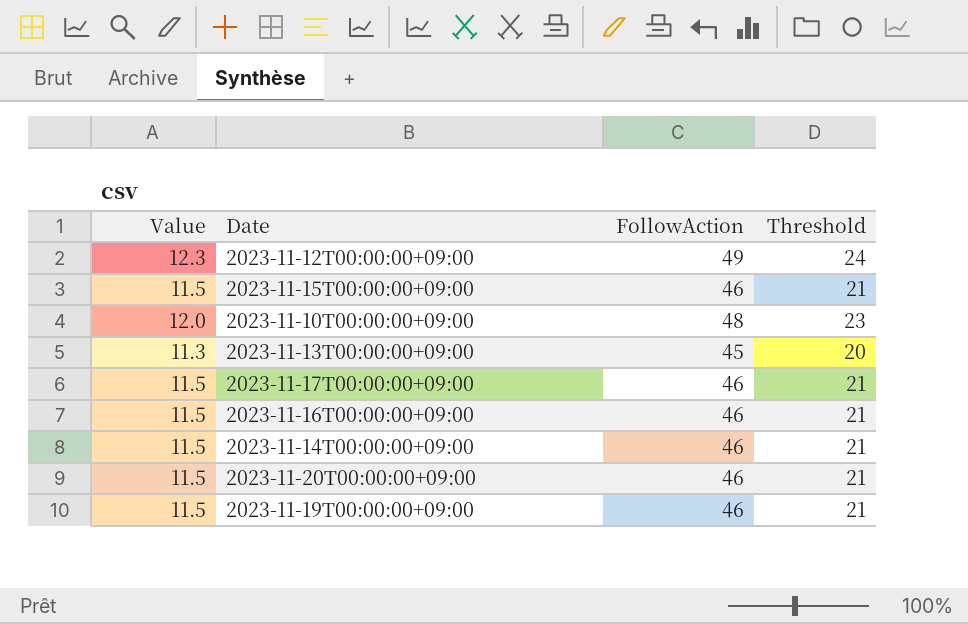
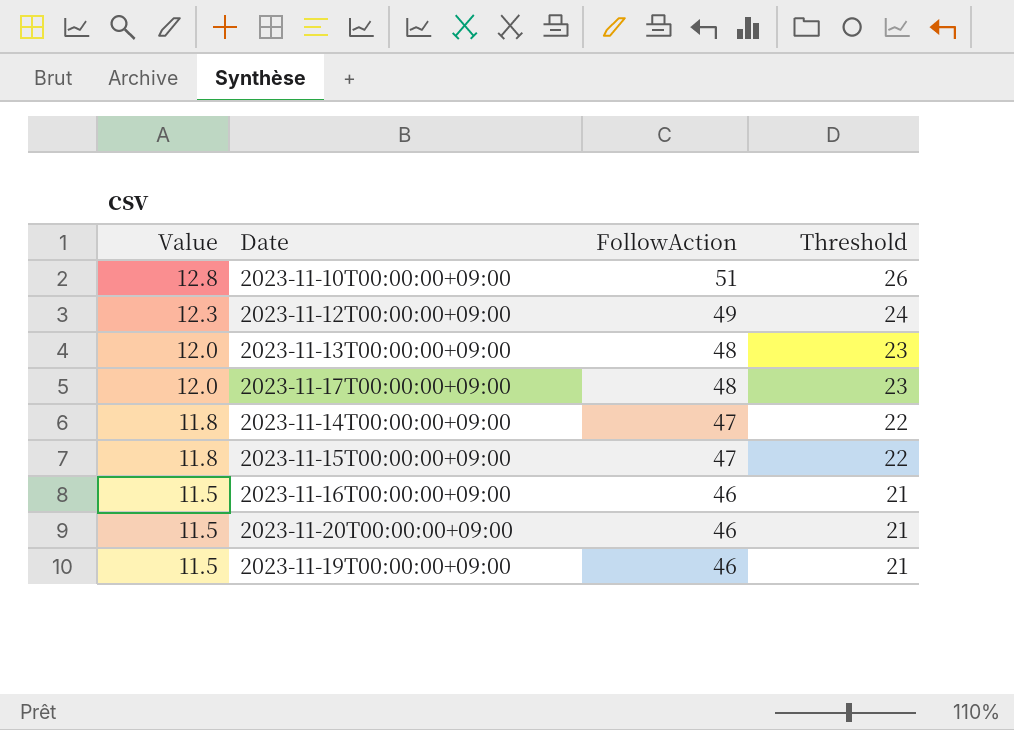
row order: none -> Value descending
2023-11-10T00:00:00+09:00 | Value: 12.0 -> 12.8
2023-11-10T00:00:00+09:00 | FollowAction: 48 -> 51
2023-11-10T00:00:00+09:00 | Threshold: 23 -> 26
2023-11-13T00:00:00+09:00 | Value: 11.3 -> 12.0
2023-11-13T00:00:00+09:00 | FollowAction: 45 -> 48
2023-11-13T00:00:00+09:00 | Threshold: 20 -> 23
2023-11-17T00:00:00+09:00 | Value: 11.5 -> 12.0
2023-11-17T00:00:00+09:00 | FollowAction: 46 -> 48
2023-11-17T00:00:00+09:00 | Threshold: 21 -> 23
2023-11-14T00:00:00+09:00 | Value: 11.5 -> 11.8
2023-11-14T00:00:00+09:00 | FollowAction: 46 -> 47
2023-11-14T00:00:00+09:00 | Threshold: 21 -> 22
2023-11-15T00:00:00+09:00 | Value: 11.5 -> 11.8
2023-11-15T00:00:00+09:00 | FollowAction: 46 -> 47
2023-11-15T00:00:00+09:00 | Threshold: 21 -> 22

